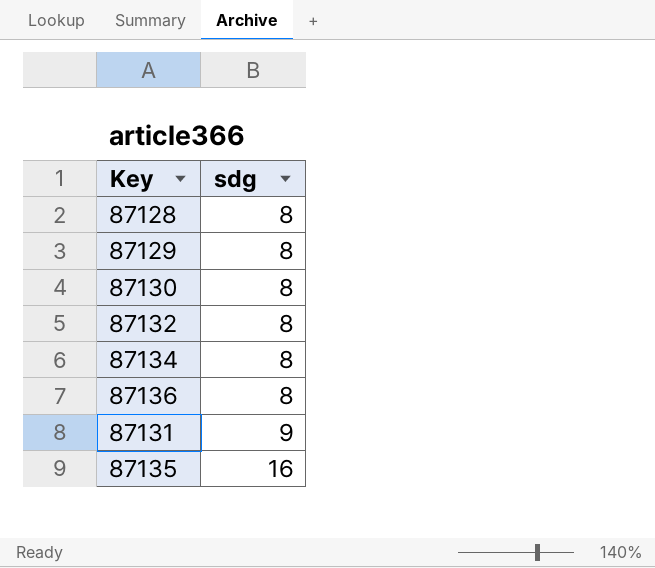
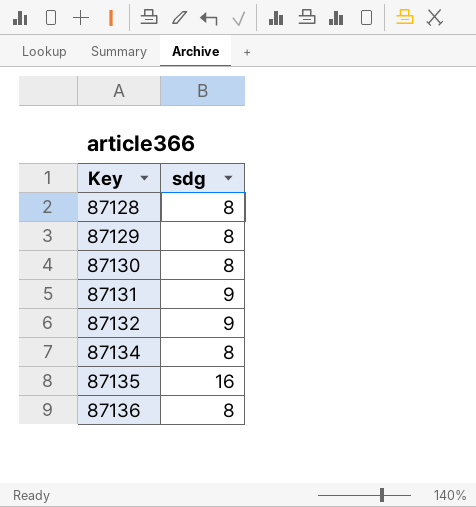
row order: sdg ascending -> Key ascending
87132 | sdg: 8 -> 9

